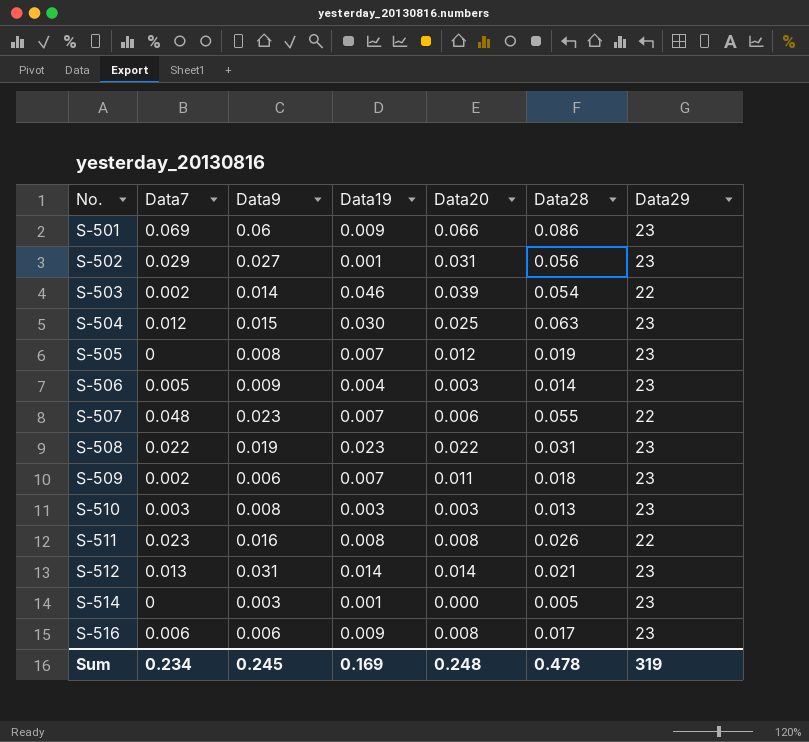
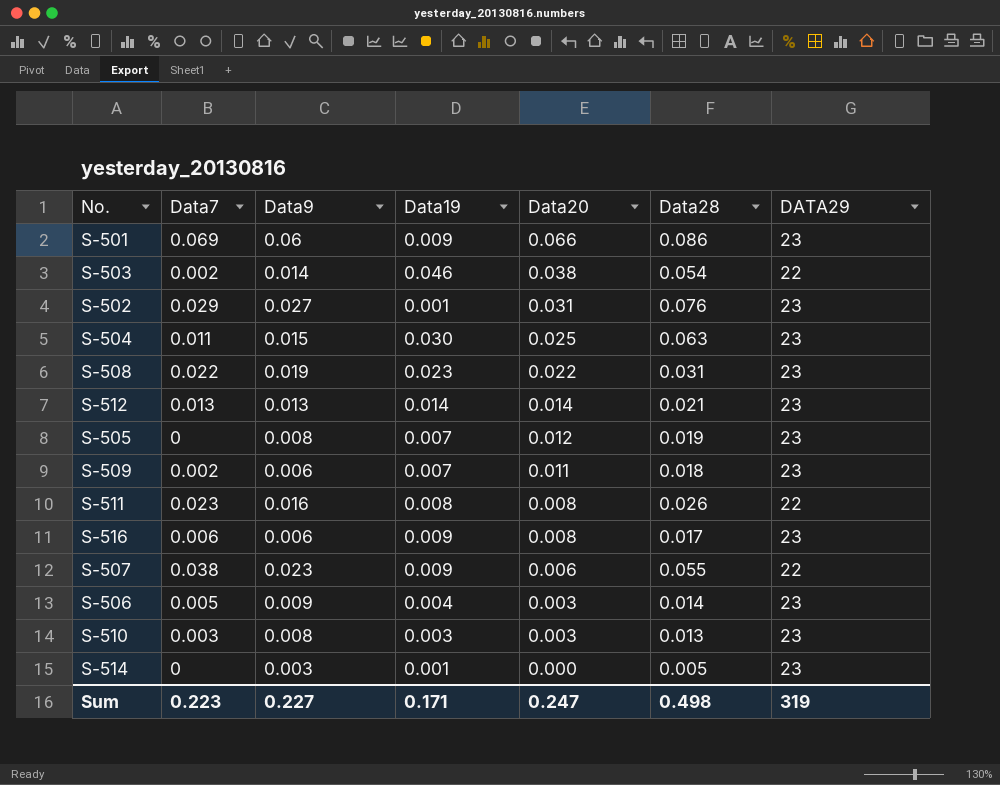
row order: No. ascending -> Data20 descending
column name: Data29 -> DATA29
S-503 | Data20: 0.039 -> 0.038
S-502 | Data28: 0.056 -> 0.076
S-504 | Data7: 0.012 -> 0.011
S-512 | Data9: 0.031 -> 0.013
S-507 | Data7: 0.048 -> 0.038
S-507 | Data19: 0.007 -> 0.009
Sum | Data7: 0.234 -> 0.223
Sum | Data9: 0.245 -> 0.227
Sum | Data19: 0.169 -> 0.171
Sum | Data20: 0.248 -> 0.247
Sum | Data28: 0.478 -> 0.498

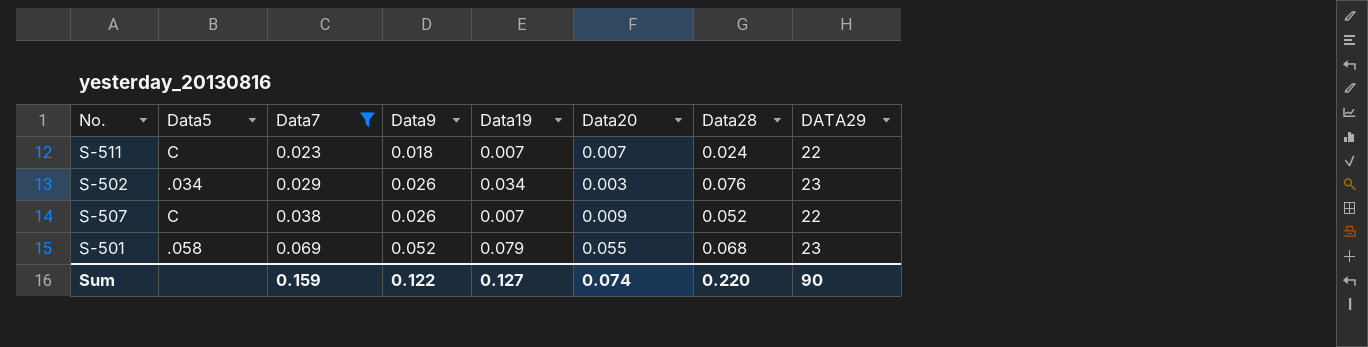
filter: none -> Data7 >= 0.023
row order: Data20 descending -> Data7 ascending
column Data5 | position: none -> 2
S-511 | Data9: 0.016 -> 0.018
S-511 | Data19: 0.008 -> 0.007
S-511 | Data20: 0.008 -> 0.007
S-511 | Data28: 0.026 -> 0.024
S-502 | Data9: 0.027 -> 0.026
S-502 | Data19: 0.001 -> 0.034
S-502 | Data20: 0.031 -> 0.003
S-507 | Data9: 0.023 -> 0.026
S-507 | Data19: 0.009 -> 0.007
S-507 | Data20: 0.006 -> 0.009
S-507 | Data28: 0.055 -> 0.052
S-501 | Data9: 0.06 -> 0.052
S-501 | Data19: 0.009 -> 0.079
S-501 | Data20: 0.066 -> 0.055
S-501 | Data28: 0.086 -> 0.068
Sum | Data7: 0.223 -> 0.159
Sum | Data9: 0.227 -> 0.122
Sum | Data19: 0.171 -> 0.127
Sum | Data20: 0.247 -> 0.074
Sum | Data28: 0.498 -> 0.220
Sum | DATA29: 319 -> 90

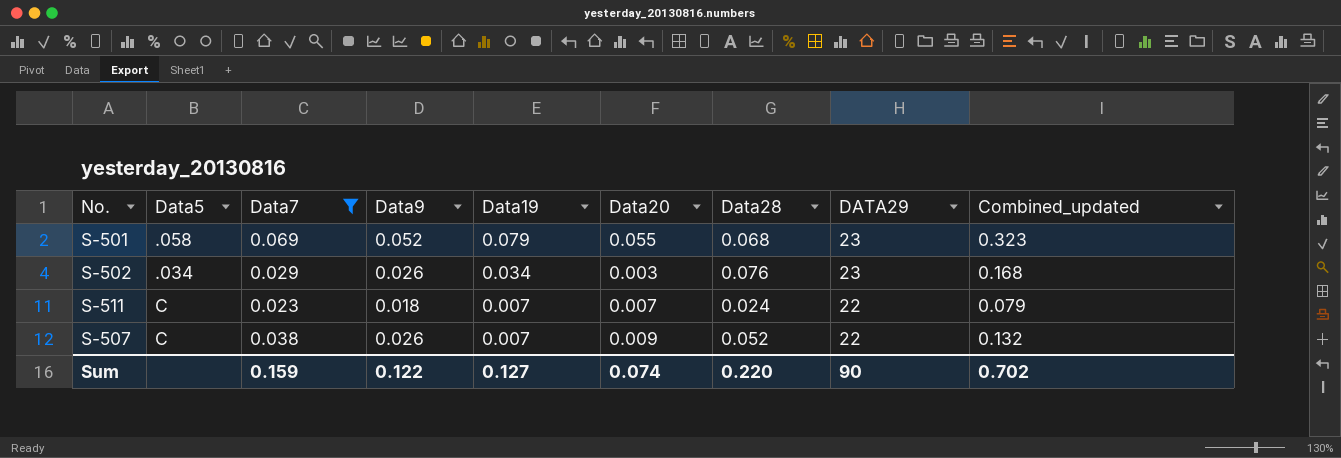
row order: Data7 ascending -> Data19 descending
column Combined_updated | formula: none -> [Data7] + [Data9] + [Data19] + [Data20] + [Data28]

